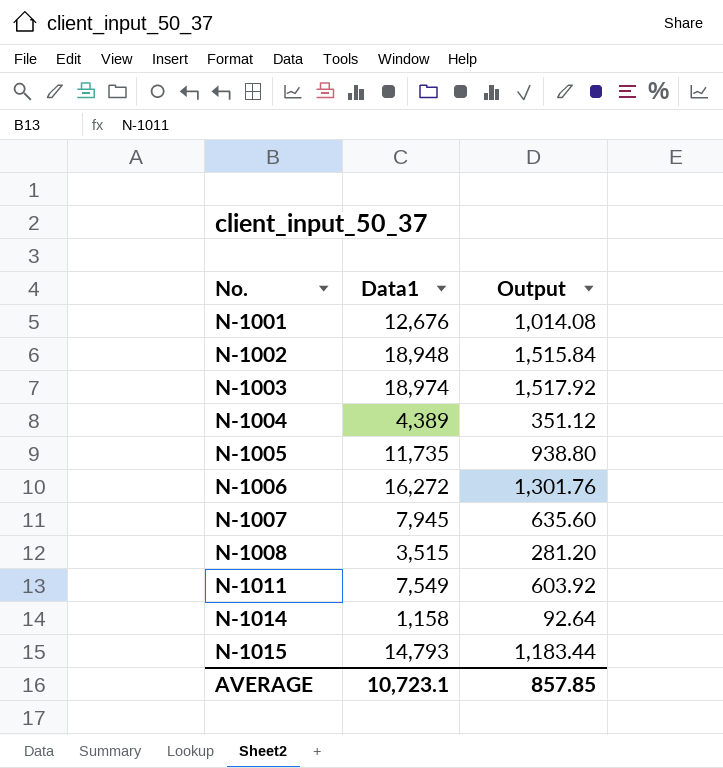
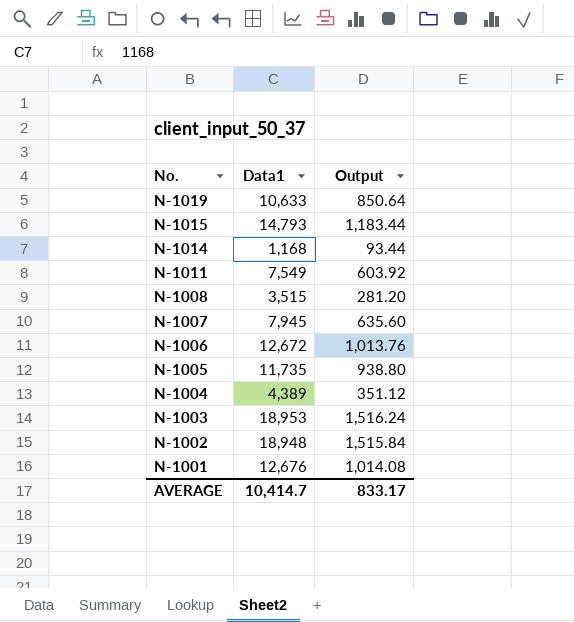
row order: No. ascending -> No. descending
row N-1019: none -> 10,633 | 850.64
N-1014 | Data1: 1,158 -> 1,168
N-1014 | Output: 92.64 -> 93.44
N-1006 | Data1: 16,272 -> 12,672
N-1006 | Output: 1,301.76 -> 1,013.76
N-1003 | Data1: 18,974 -> 18,953
N-1003 | Output: 1,517.92 -> 1,516.24
AVERAGE | Data1: 10,723.1 -> 10,414.7
AVERAGE | Output: 857.85 -> 833.17

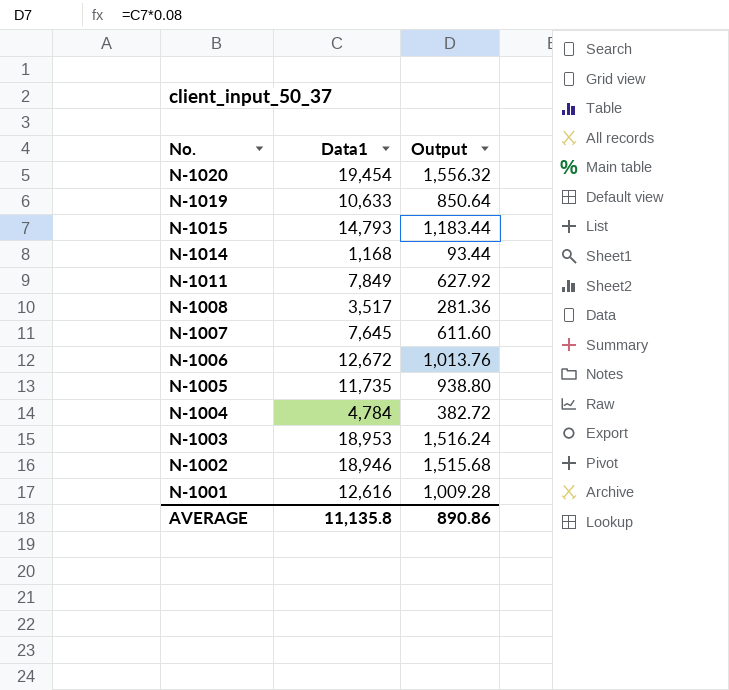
row N-1020: none -> 19,454 | 1,556.32
N-1011 | Data1: 7,549 -> 7,849
N-1011 | Output: 603.92 -> 627.92
N-1008 | Data1: 3,515 -> 3,517
N-1008 | Output: 281.20 -> 281.36
N-1007 | Data1: 7,945 -> 7,645
N-1007 | Output: 635.60 -> 611.60
N-1004 | Data1: 4,389 -> 4,784
N-1004 | Output: 351.12 -> 382.72
N-1002 | Data1: 18,948 -> 18,946
N-1002 | Output: 1,515.84 -> 1,515.68
N-1001 | Data1: 12,676 -> 12,616
N-1001 | Output: 1,014.08 -> 1,009.28
AVERAGE | Data1: 10,414.7 -> 11,135.8
AVERAGE | Output: 833.17 -> 890.86

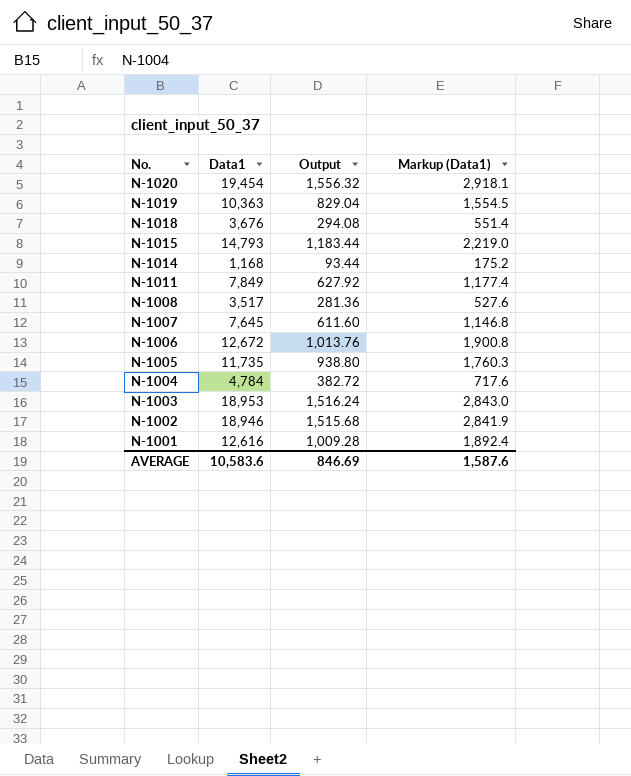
column Markup (Data1) | formula: none -> [Data1] * 0.15
N-1019 | Data1: 10,633 -> 10,363
N-1019 | Output: 850.64 -> 829.04
row N-1018: none -> 3,676 | 294.08 | 551.4
AVERAGE | Data1: 11,135.8 -> 10,583.6
AVERAGE | Output: 890.86 -> 846.69

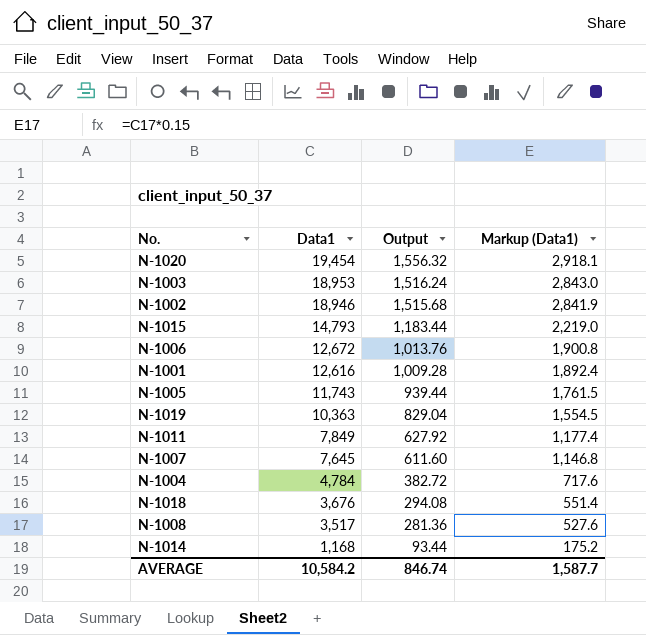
row order: No. descending -> Data1 descending
N-1005 | Data1: 11,735 -> 11,743
N-1005 | Output: 938.80 -> 939.44
N-1005 | Markup (Data1): 1,760.3 -> 1,761.5
AVERAGE | Data1: 10,583.6 -> 10,584.2
AVERAGE | Output: 846.69 -> 846.74
AVERAGE | Markup (Data1): 1,587.6 -> 1,587.7

